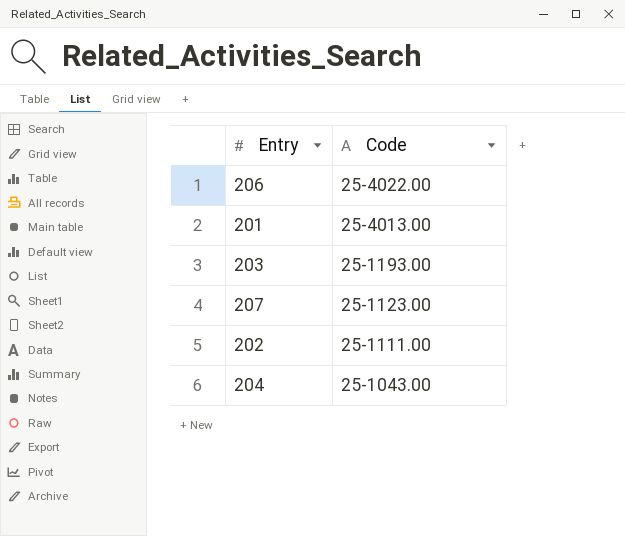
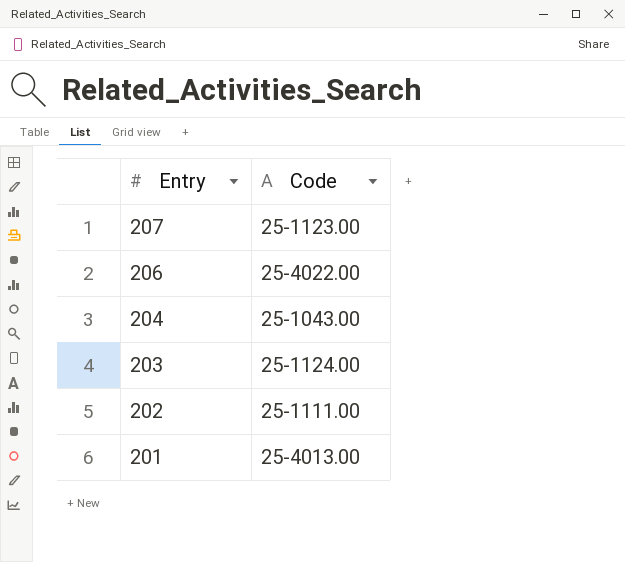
row order: Code descending -> Entry descending
203 | Code: 25-1193.00 -> 25-1124.00

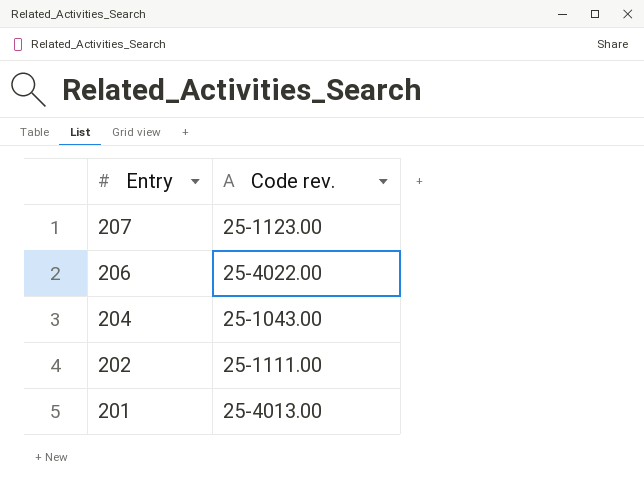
column name: Code -> Code rev.
row 203: 25-1124.00 -> none

